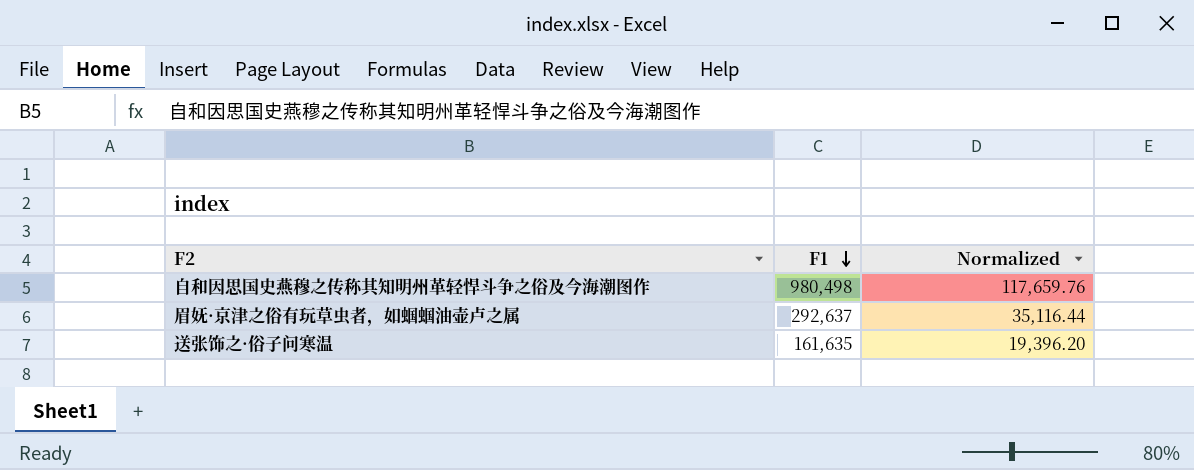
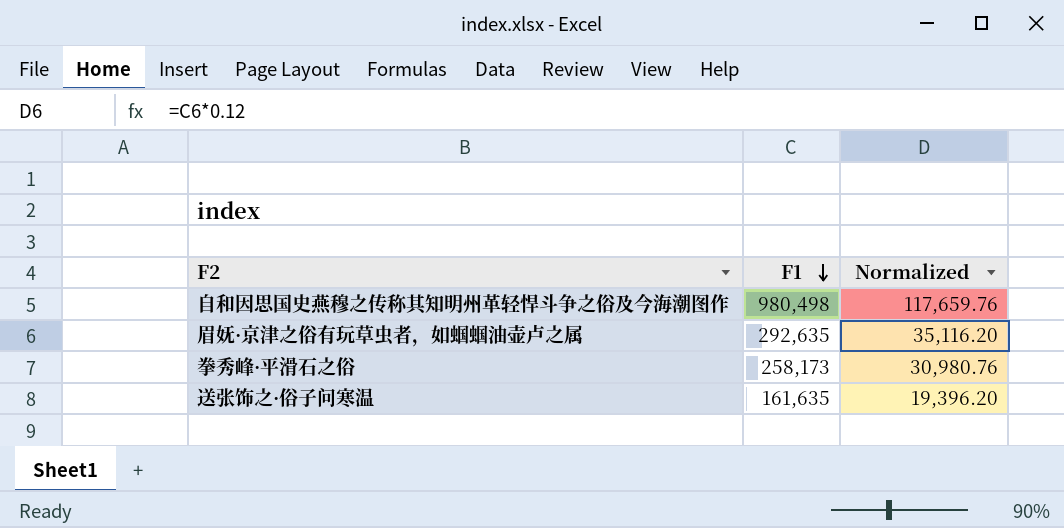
眉妩·京津之俗有玩草虫者，如蝈蝈油壶卢之属 | F1: 292,637 -> 292,635
眉妩·京津之俗有玩草虫者，如蝈蝈油壶卢之属 | Normalized: 35,116.44 -> 35,116.20
row 拳秀峰·平滑石之俗: none -> 258,173 | 30,980.76

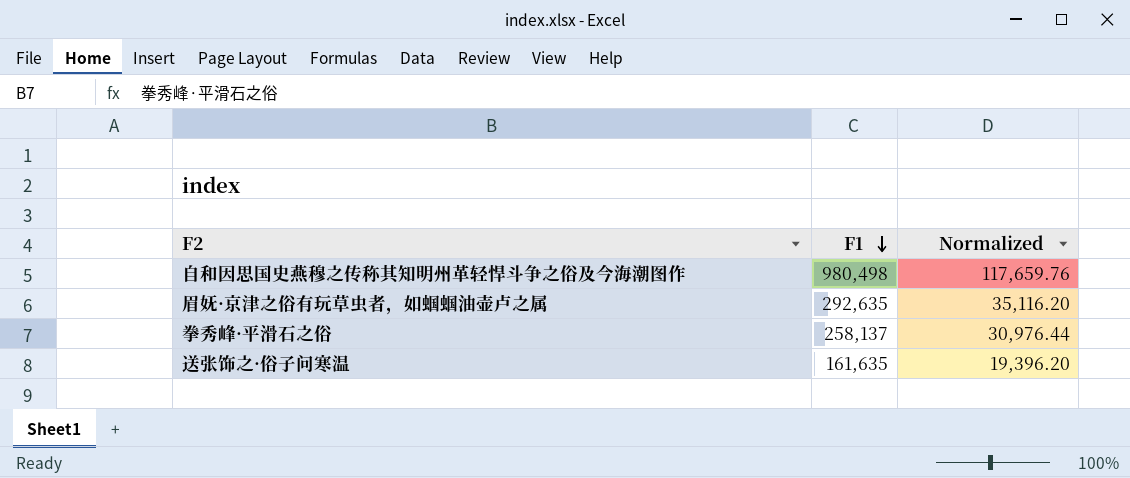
拳秀峰·平滑石之俗 | F1: 258,173 -> 258,137
拳秀峰·平滑石之俗 | Normalized: 30,980.76 -> 30,976.44

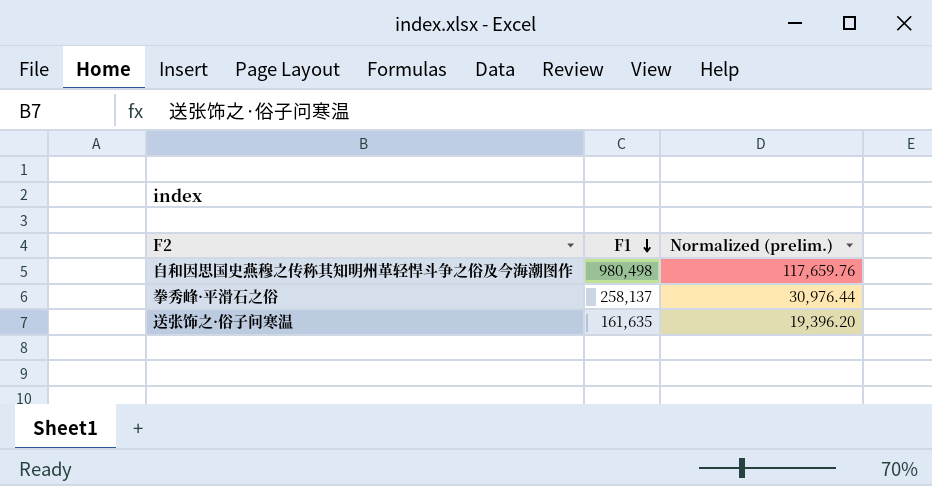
column name: Normalized -> Normalized (prelim.)
row 眉妩·京津之俗有玩草虫者，如蝈蝈油壶卢之属: 292,635 | 35,116.20 -> none

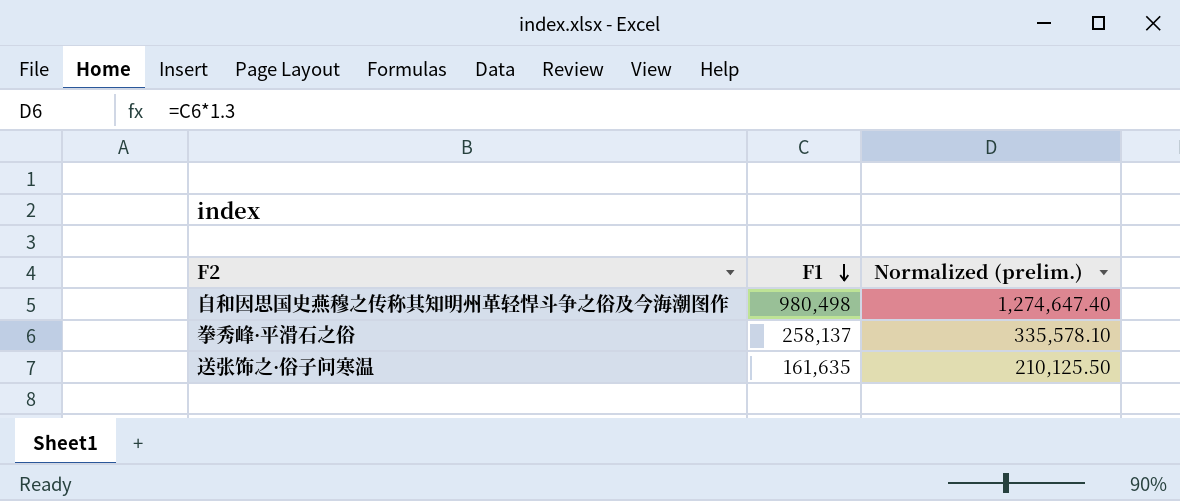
column Normalized (prelim.) | formula: [F1] * 0.12 -> [F1] * 1.3

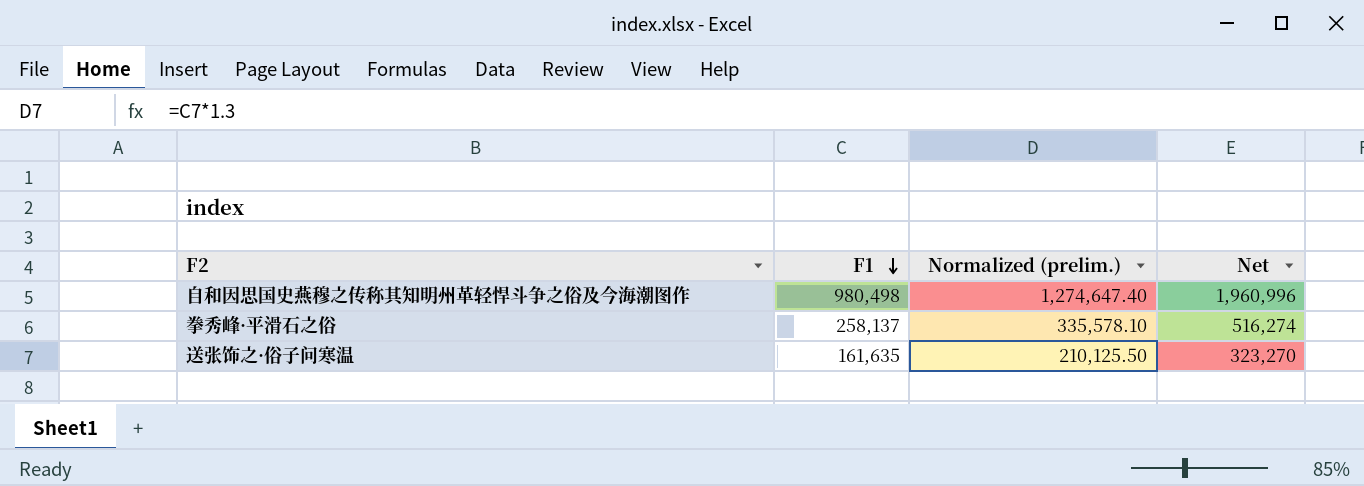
column Net | formula: none -> [F1] * 2

